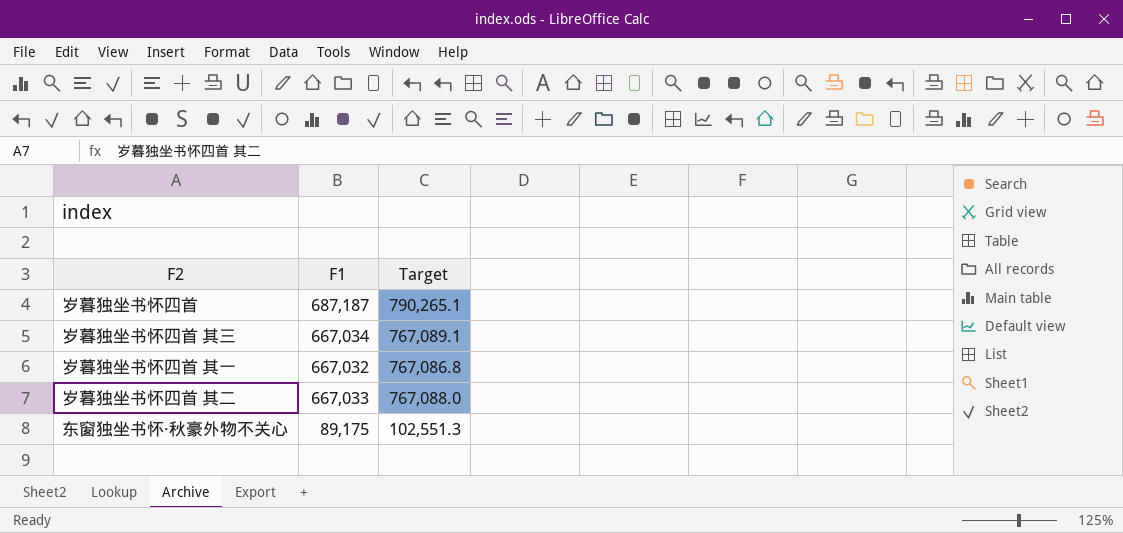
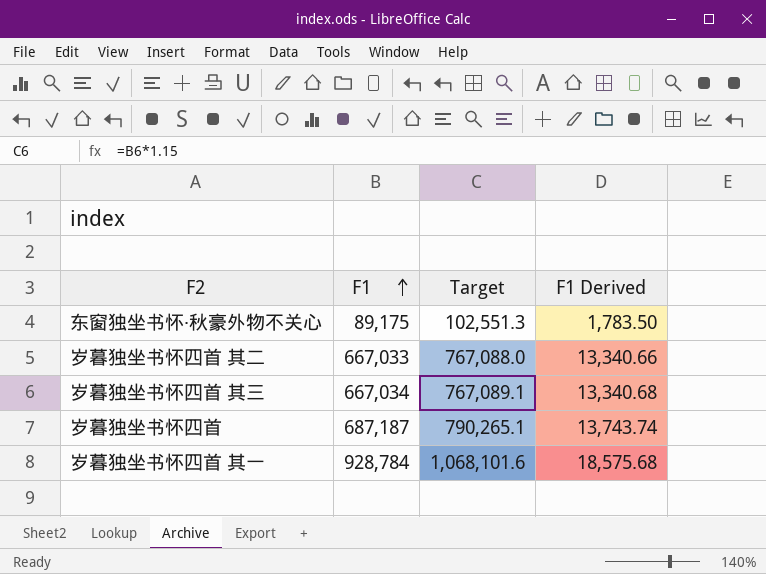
row order: none -> F1 ascending
column F1 Derived | formula: none -> [F1] * 0.02
岁暮独坐书怀四首 其一 | F1: 667,032 -> 928,784
岁暮独坐书怀四首 其一 | Target: 767,086.8 -> 1,068,101.6

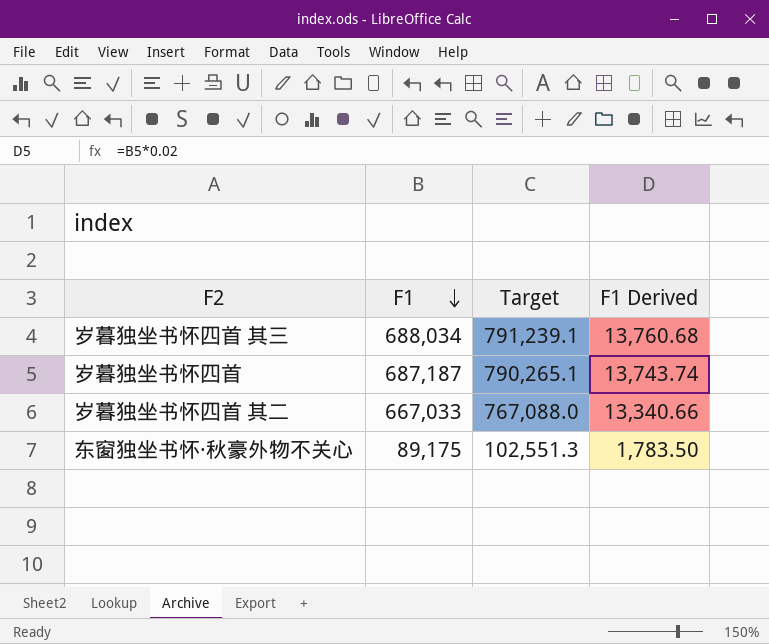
row order: F1 ascending -> F1 descending
row 岁暮独坐书怀四首 其一: 928,784 | 1,068,101.6 | 18,575.68 -> none
岁暮独坐书怀四首 其三 | F1: 667,034 -> 688,034
岁暮独坐书怀四首 其三 | Target: 767,089.1 -> 791,239.1
岁暮独坐书怀四首 其三 | F1 Derived: 13,340.68 -> 13,760.68

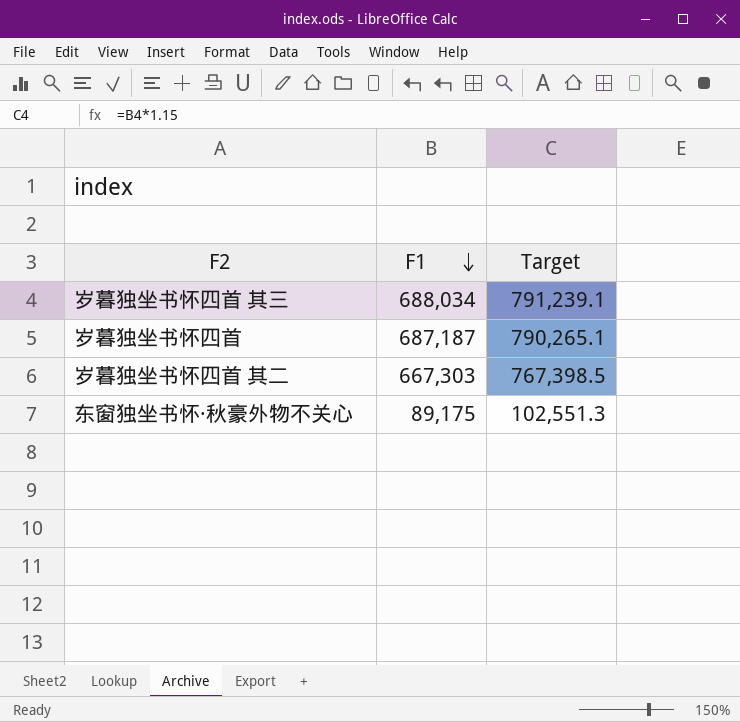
column F1 Derived | formula: [F1] * 0.02 -> none
岁暮独坐书怀四首 其二 | F1: 667,033 -> 667,303
岁暮独坐书怀四首 其二 | Target: 767,088.0 -> 767,398.5

